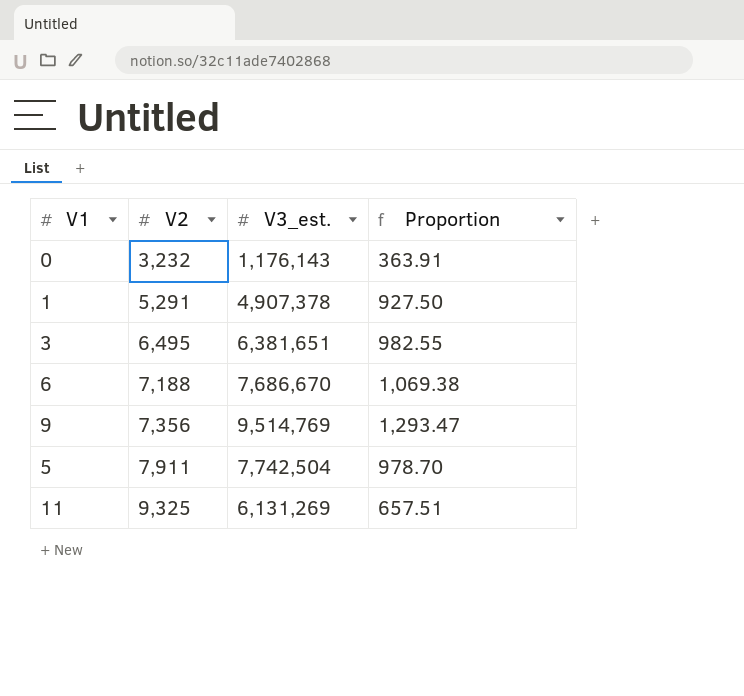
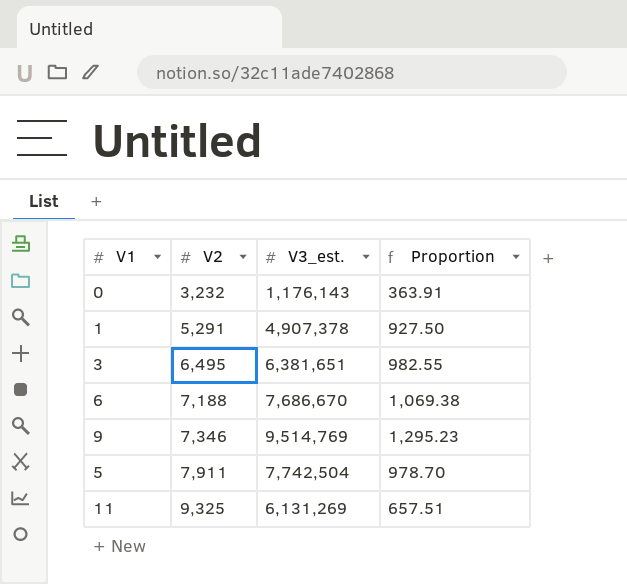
9 | V2: 7,356 -> 7,346
9 | Proportion: 1,293.47 -> 1,295.23

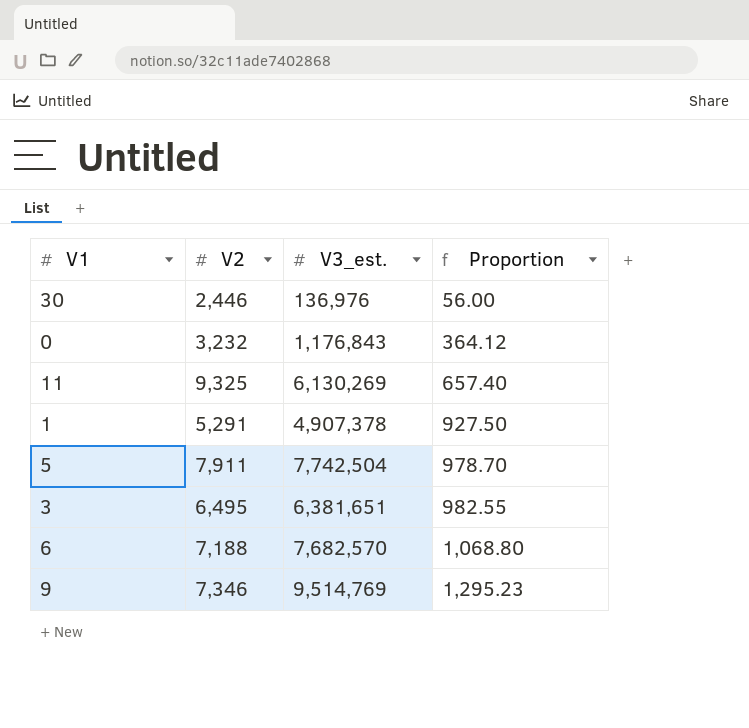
row order: V2 ascending -> Proportion ascending
row 30: none -> 2,446 | 136,976 | 56.00
0 | V3_est.: 1,176,143 -> 1,176,843
0 | Proportion: 363.91 -> 364.12
11 | V3_est.: 6,131,269 -> 6,130,269
11 | Proportion: 657.51 -> 657.40
6 | V3_est.: 7,686,670 -> 7,682,570
6 | Proportion: 1,069.38 -> 1,068.80

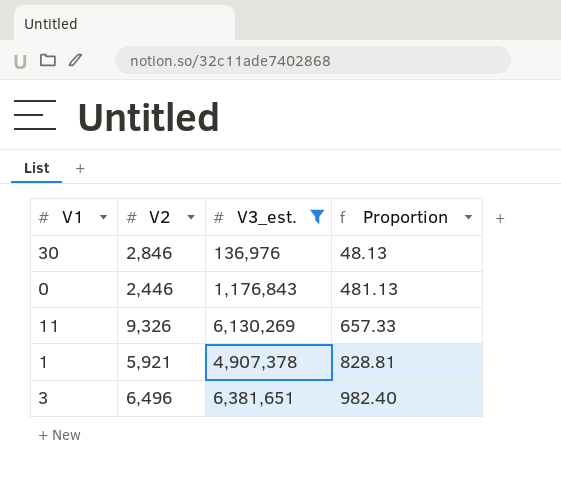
filter: none -> V3_est. <= 6,381,651
30 | V2: 2,446 -> 2,846
30 | Proportion: 56.00 -> 48.13
0 | V2: 3,232 -> 2,446
0 | Proportion: 364.12 -> 481.13
11 | V2: 9,325 -> 9,326
11 | Proportion: 657.40 -> 657.33
1 | V2: 5,291 -> 5,921
1 | Proportion: 927.50 -> 828.81
3 | V2: 6,495 -> 6,496
3 | Proportion: 982.55 -> 982.40

